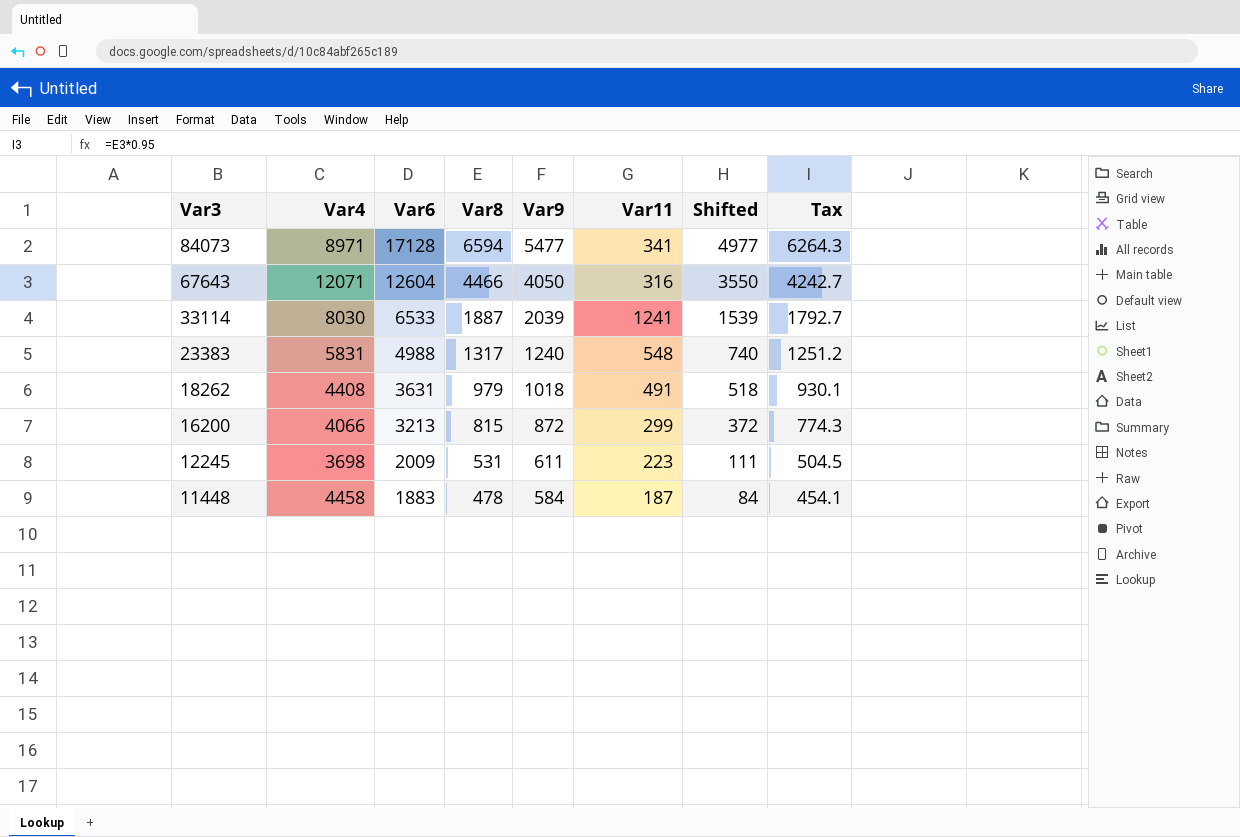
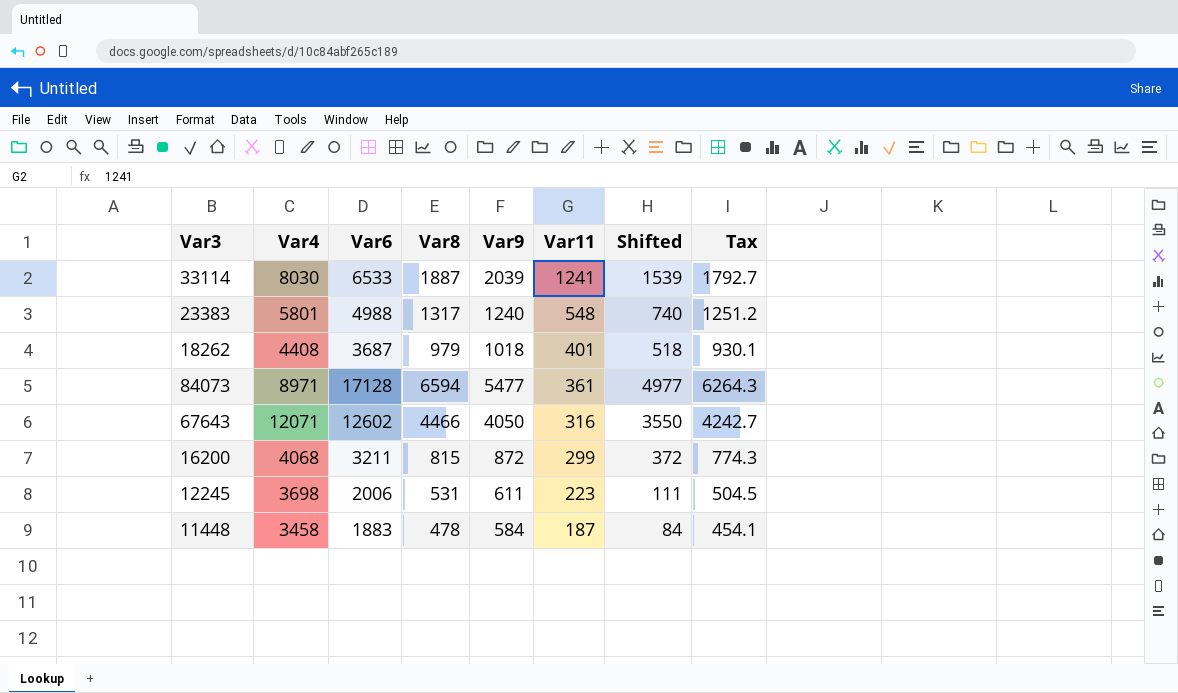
row order: Var3 descending -> Var11 descending
23383 | Var4: 5831 -> 5801
18262 | Var6: 3631 -> 3687
18262 | Var11: 491 -> 401
84073 | Var11: 341 -> 361
67643 | Var6: 12604 -> 12602
16200 | Var4: 4066 -> 4068
16200 | Var6: 3213 -> 3211
12245 | Var6: 2009 -> 2006
11448 | Var4: 4458 -> 3458

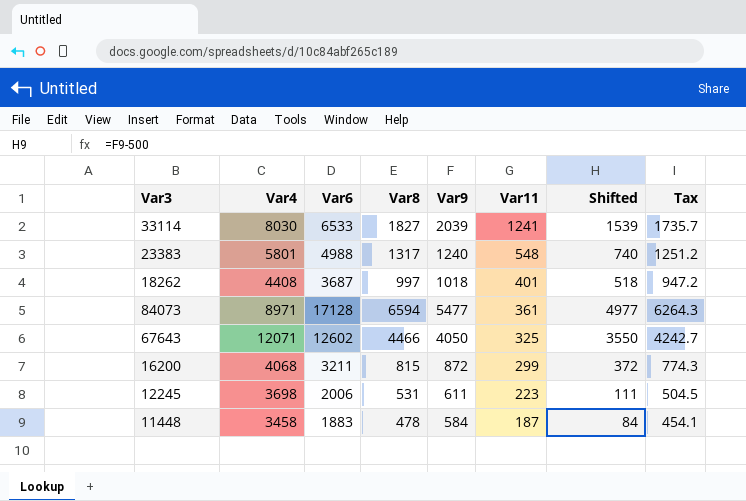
33114 | Var8: 1887 -> 1827
33114 | Tax: 1792.7 -> 1735.7
18262 | Var8: 979 -> 997
18262 | Tax: 930.1 -> 947.2
67643 | Var11: 316 -> 325

